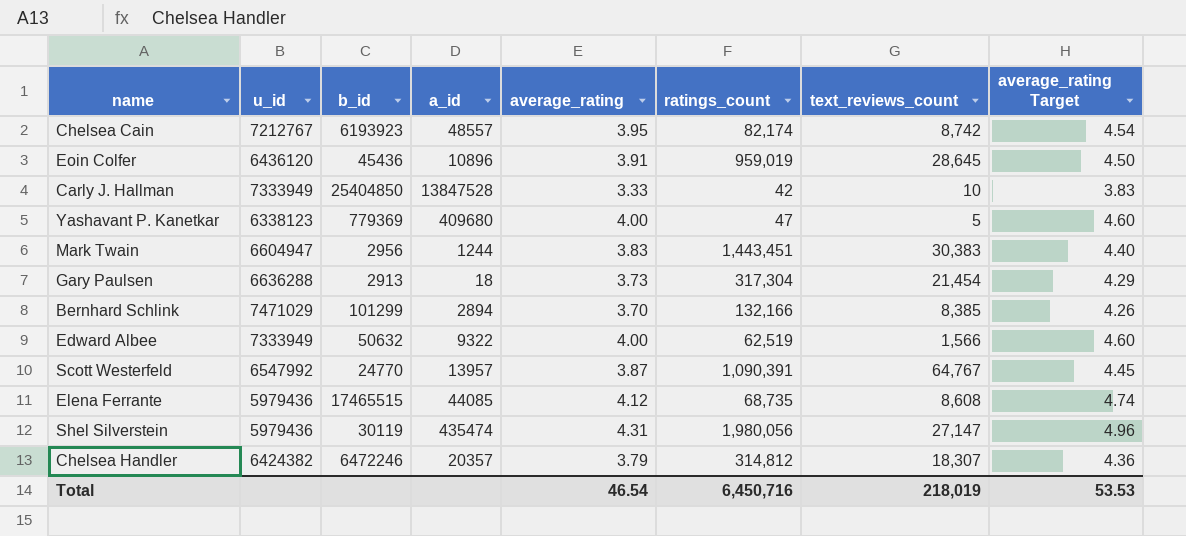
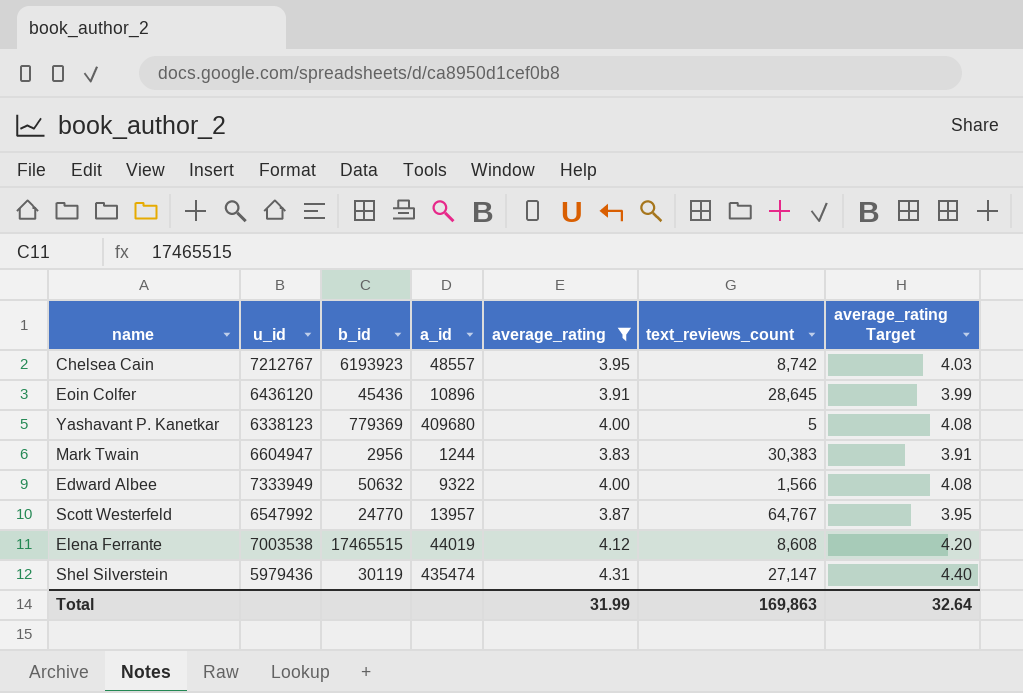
filter: none -> average_rating >= 3.83
column ratings_count | position: 6 -> none
column average_rating Target | formula: [average_rating] * 1.15 -> [average_rating] * 1.02
Elena Ferrante | u_id: 5979436 -> 7003538
Elena Ferrante | a_id: 44085 -> 44019
Total | average_rating: 46.54 -> 31.99
Total | text_reviews_count: 218,019 -> 169,863
Total | average_rating Target: 53.53 -> 32.64

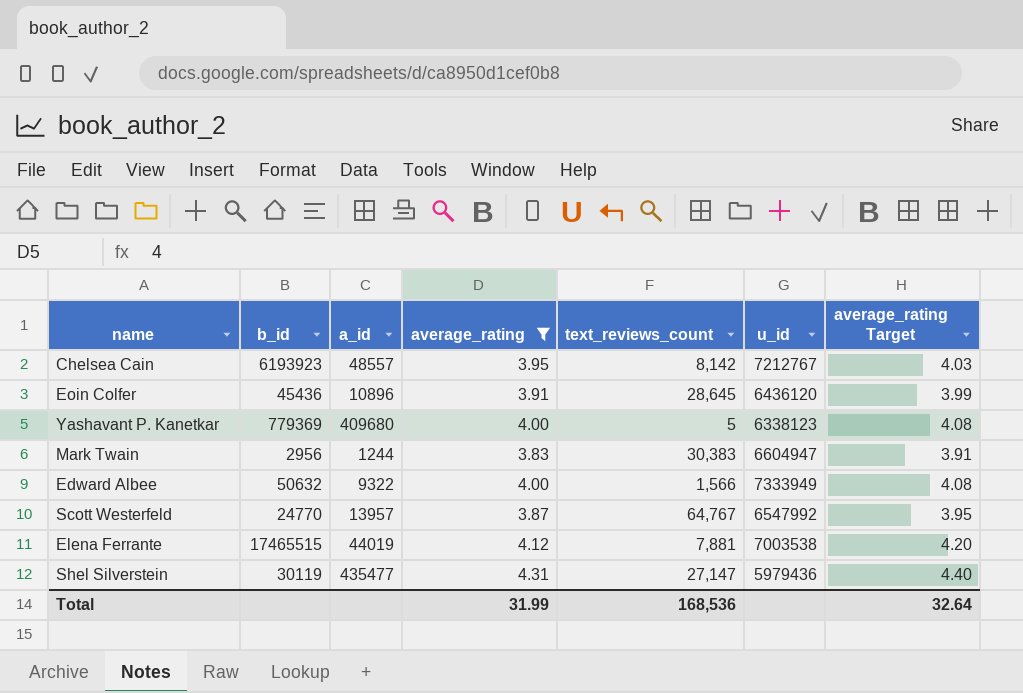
column u_id | position: 2 -> 6
Chelsea Cain | text_reviews_count: 8,742 -> 8,142
Elena Ferrante | text_reviews_count: 8,608 -> 7,881
Shel Silverstein | a_id: 435474 -> 435477
Total | text_reviews_count: 169,863 -> 168,536

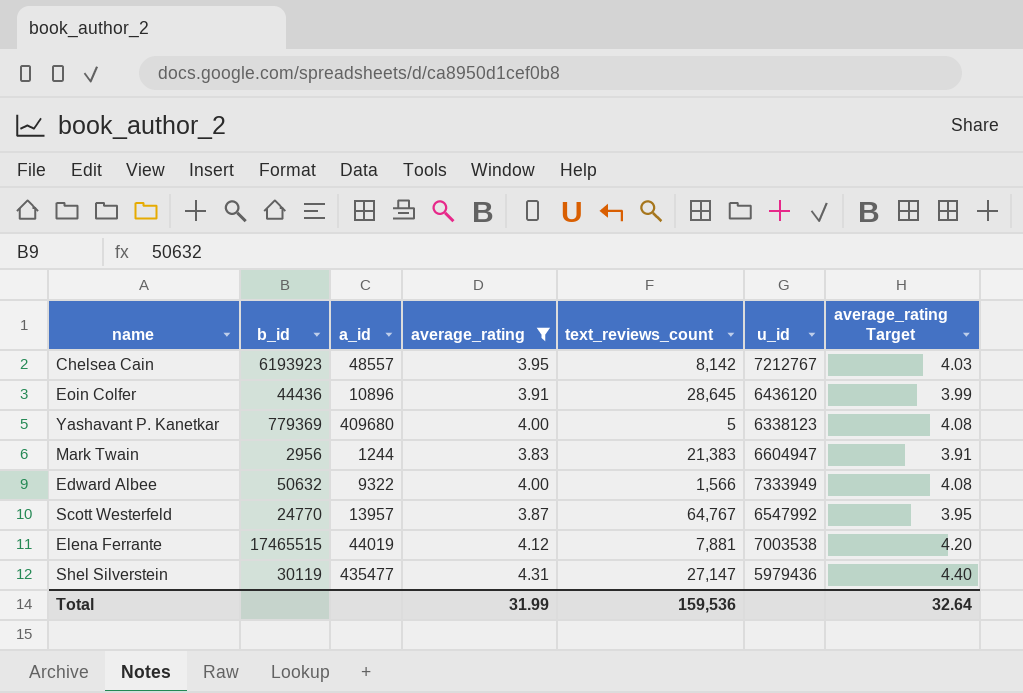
Eoin Colfer | b_id: 45436 -> 44436
Mark Twain | text_reviews_count: 30,383 -> 21,383
Total | text_reviews_count: 168,536 -> 159,536

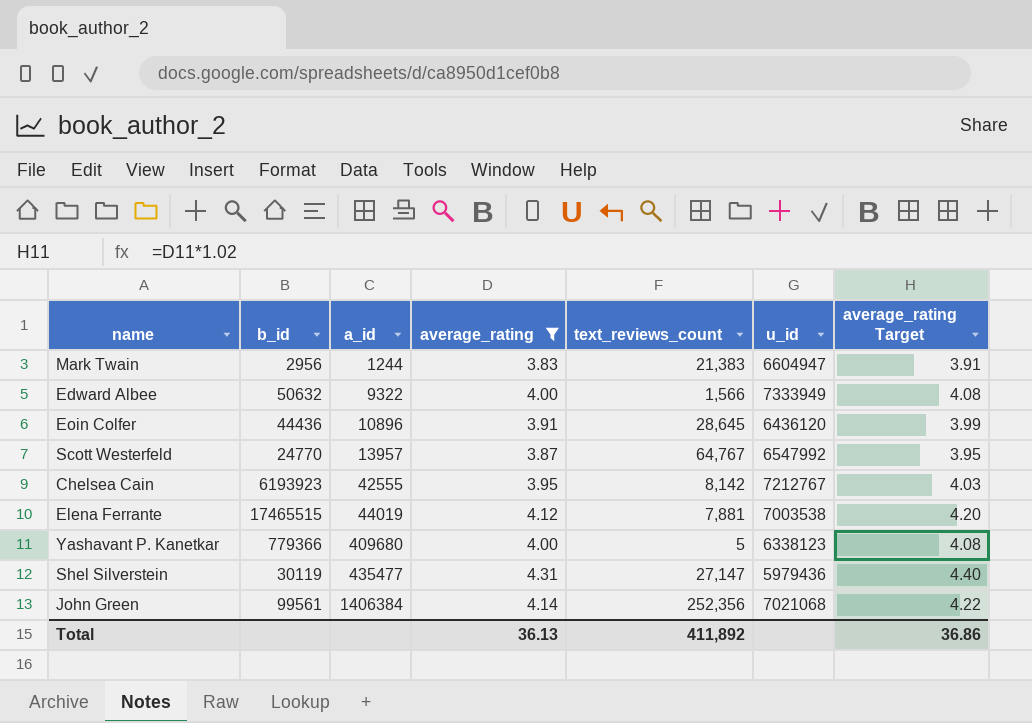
row order: none -> a_id ascending
Chelsea Cain | a_id: 48557 -> 42555
Yashavant P. Kanetkar | b_id: 779369 -> 779366
row John Green: none -> 99561 | 1406384 | 4.14 | 252,356 | 7021068 | 4.22
Total | average_rating: 31.99 -> 36.13
Total | text_reviews_count: 159,536 -> 411,892
Total | average_rating Target: 32.64 -> 36.86

